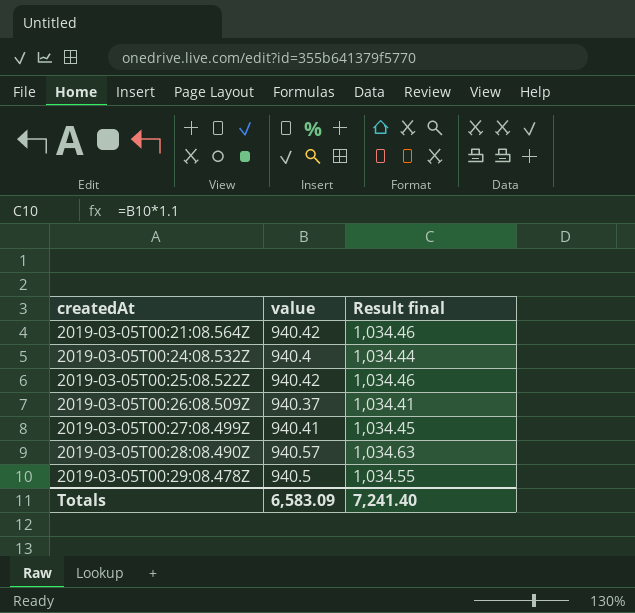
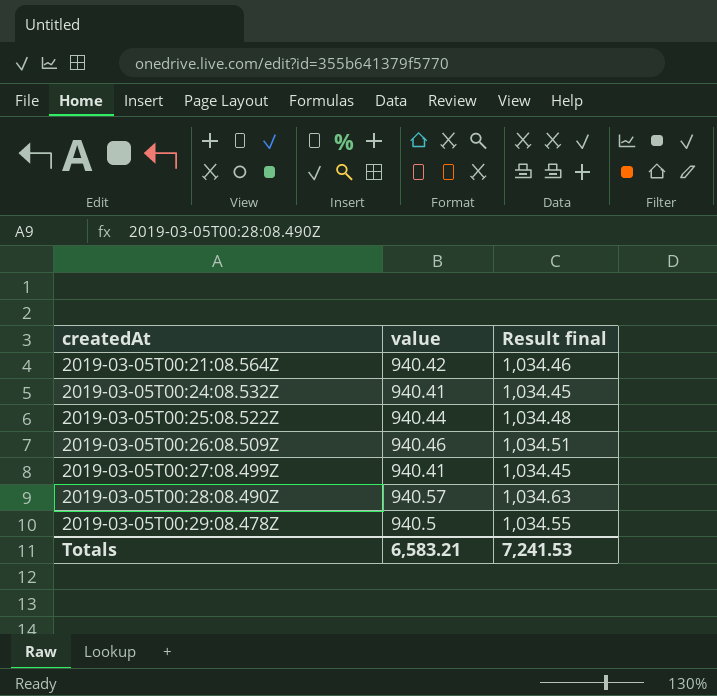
2019-03-05T00:24:08.532Z | value: 940.4 -> 940.41
2019-03-05T00:24:08.532Z | Result final: 1,034.44 -> 1,034.45
2019-03-05T00:25:08.522Z | value: 940.42 -> 940.44
2019-03-05T00:25:08.522Z | Result final: 1,034.46 -> 1,034.48
2019-03-05T00:26:08.509Z | value: 940.37 -> 940.46
2019-03-05T00:26:08.509Z | Result final: 1,034.41 -> 1,034.51
Totals | value: 6,583.09 -> 6,583.21
Totals | Result final: 7,241.40 -> 7,241.53

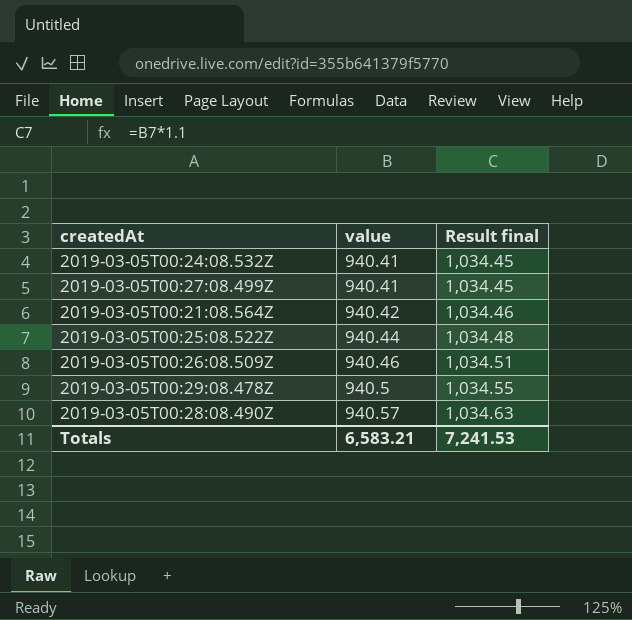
row order: createdAt ascending -> value ascending

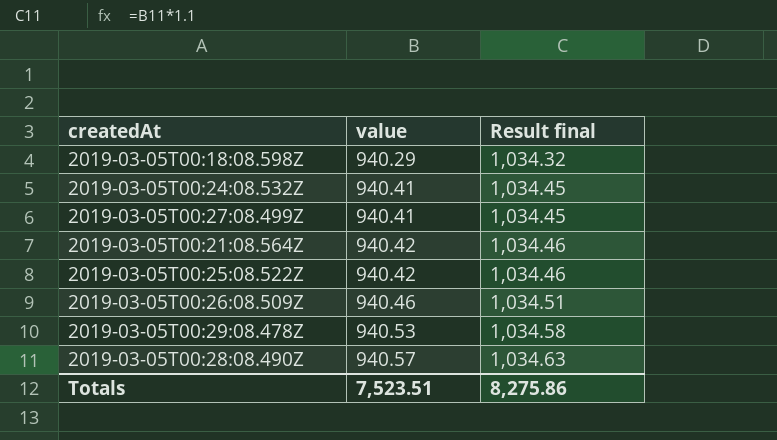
row 2019-03-05T00:18:08.598Z: none -> 940.29 | 1,034.32
2019-03-05T00:25:08.522Z | value: 940.44 -> 940.42
2019-03-05T00:25:08.522Z | Result final: 1,034.48 -> 1,034.46
2019-03-05T00:29:08.478Z | value: 940.5 -> 940.53
2019-03-05T00:29:08.478Z | Result final: 1,034.55 -> 1,034.58
Totals | value: 6,583.21 -> 7,523.51
Totals | Result final: 7,241.53 -> 8,275.86

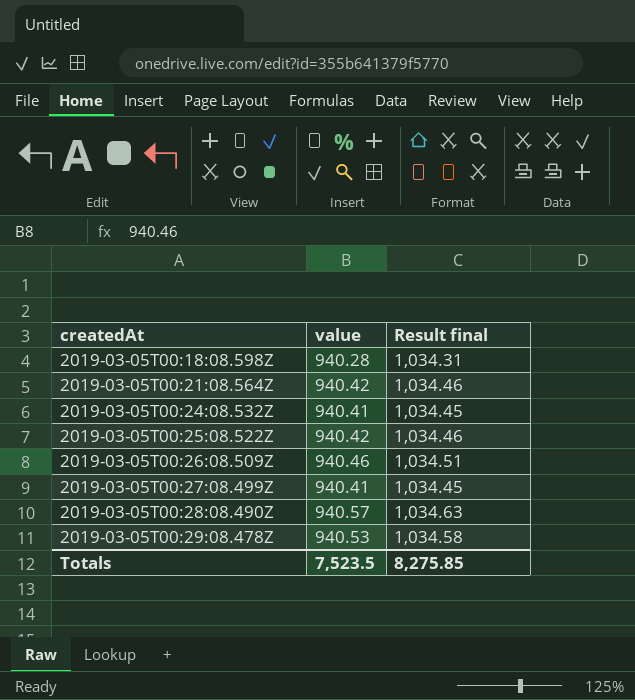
row order: value ascending -> createdAt ascending
2019-03-05T00:18:08.598Z | value: 940.29 -> 940.28
2019-03-05T00:18:08.598Z | Result final: 1,034.32 -> 1,034.31
Totals | value: 7,523.51 -> 7,523.5
Totals | Result final: 8,275.86 -> 8,275.85

